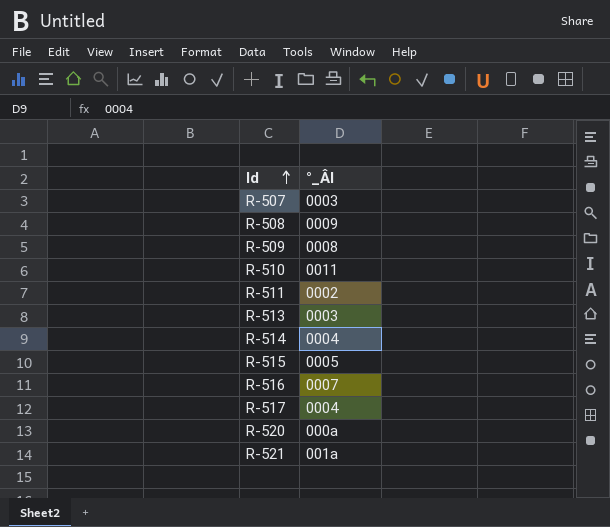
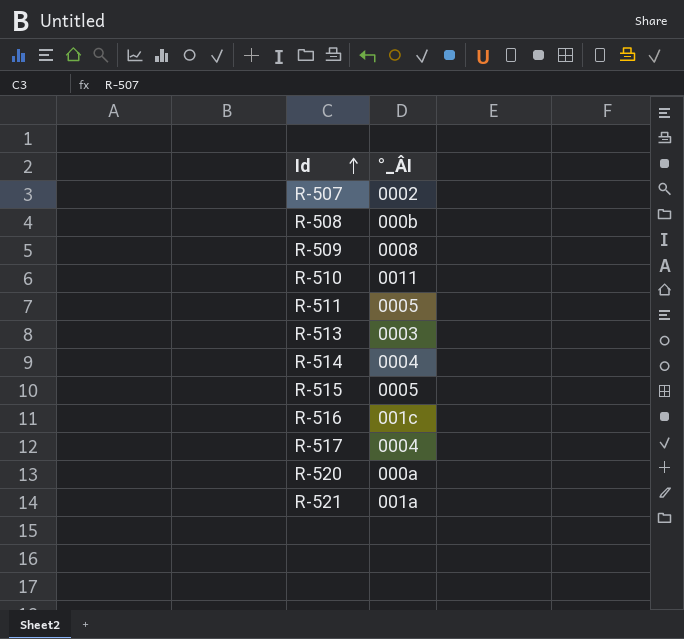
R-507 | °_ÂI: 0003 -> 0002
R-508 | °_ÂI: 0009 -> 000b
R-511 | °_ÂI: 0002 -> 0005
R-516 | °_ÂI: 0007 -> 001c

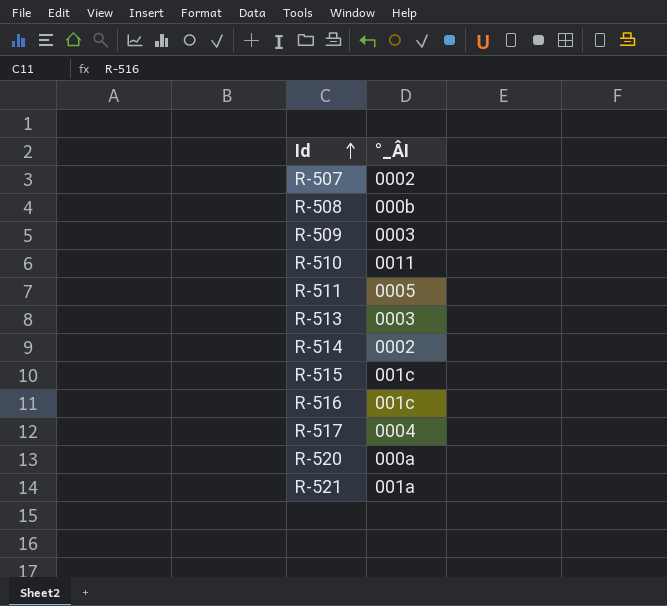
R-509 | °_ÂI: 0008 -> 0003
R-514 | °_ÂI: 0004 -> 0002
R-515 | °_ÂI: 0005 -> 001c

